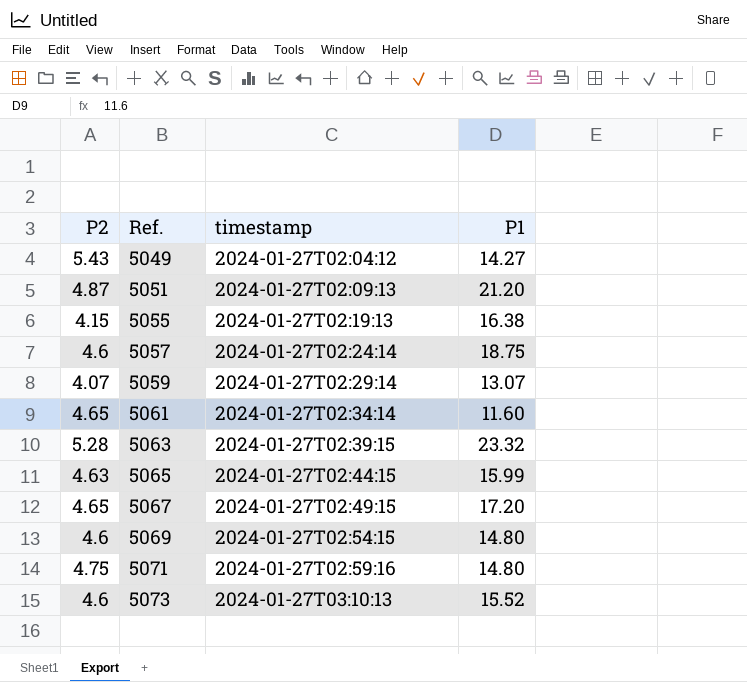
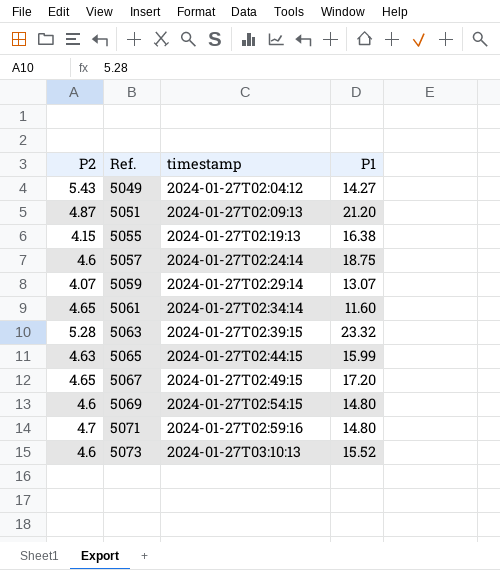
5071 | P2: 4.75 -> 4.7

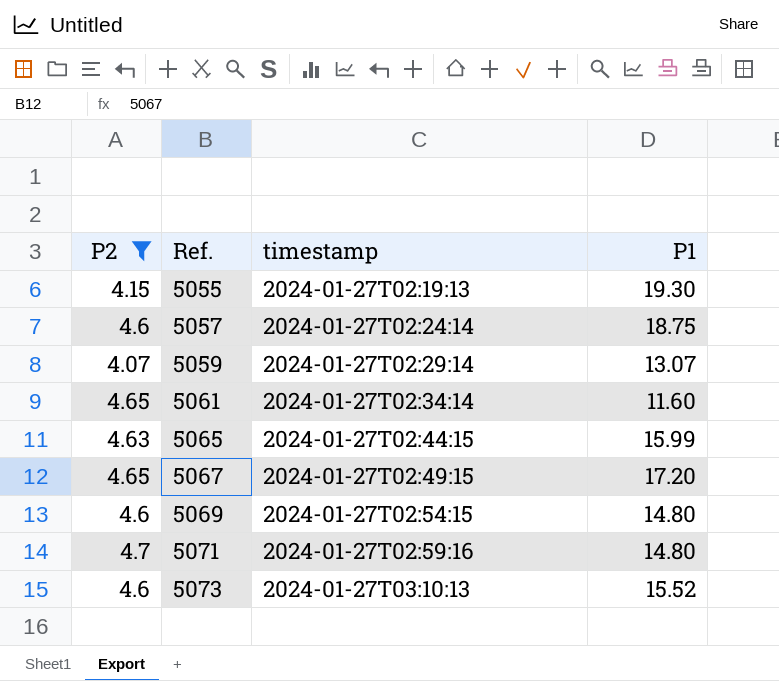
filter: none -> P2 <= 4.7
5055 | P1: 16.38 -> 19.30

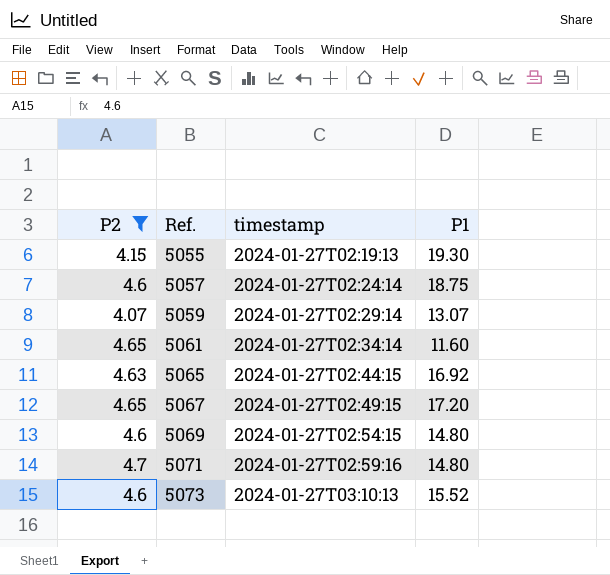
5065 | P1: 15.99 -> 16.92

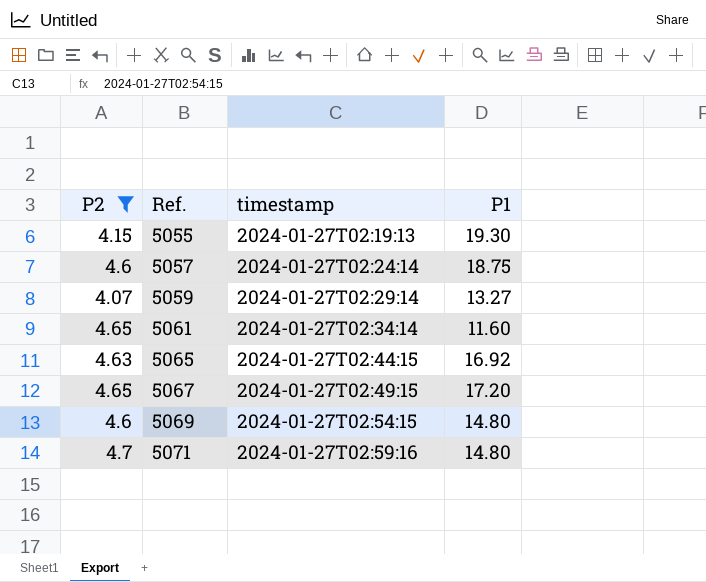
row 5073: 4.6 | 2024-01-27T03:10:13 | 15.52 -> none
5059 | P1: 13.07 -> 13.27

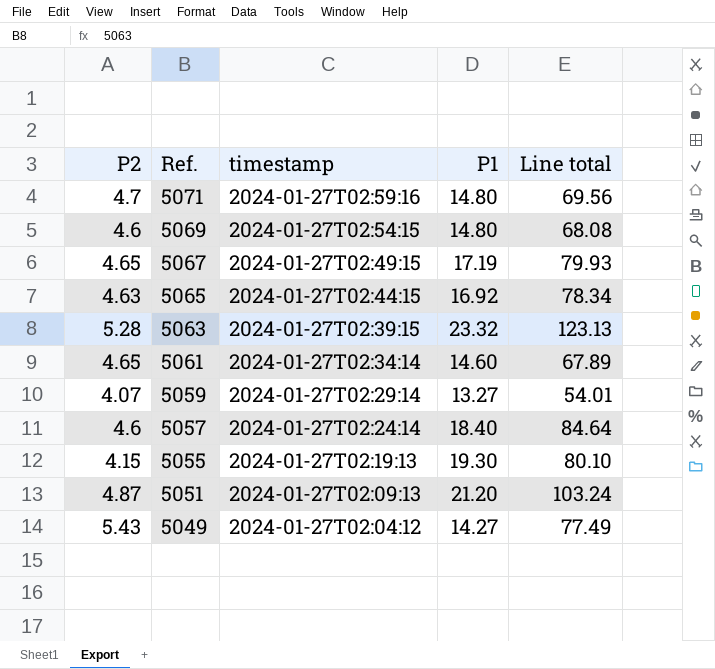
filter: P2 <= 4.7 -> none
row order: Ref. ascending -> Ref. descending
column Line total | formula: none -> [P2] * [P1]
5067 | P1: 17.20 -> 17.19
5061 | P1: 11.60 -> 14.60
5057 | P1: 18.75 -> 18.40

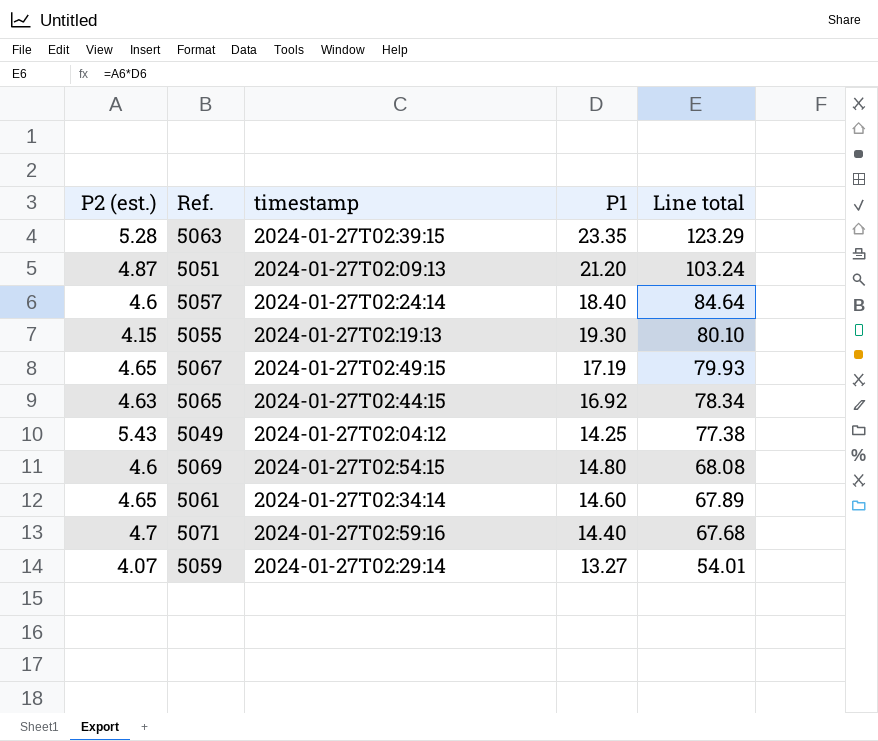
row order: Ref. descending -> Line total descending
column name: P2 -> P2 (est.)
5063 | P1: 23.32 -> 23.35
5063 | Line total: 123.13 -> 123.29
5049 | P1: 14.27 -> 14.25
5049 | Line total: 77.49 -> 77.38
5071 | P1: 14.80 -> 14.40
5071 | Line total: 69.56 -> 67.68

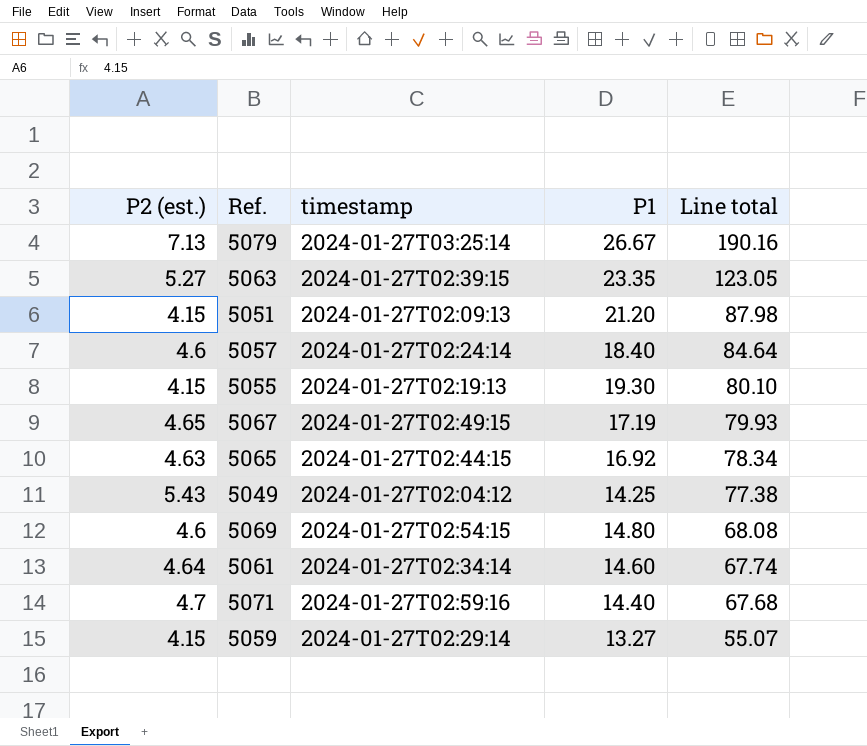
row 5079: none -> 7.13 | 2024-01-27T03:25:14 | 26.67 | 190.16
5063 | P2 (est.): 5.28 -> 5.27
5063 | Line total: 123.29 -> 123.05
5051 | P2 (est.): 4.87 -> 4.15
5051 | Line total: 103.24 -> 87.98
5061 | P2 (est.): 4.65 -> 4.64
5061 | Line total: 67.89 -> 67.74
5059 | P2 (est.): 4.07 -> 4.15
5059 | Line total: 54.01 -> 55.07

